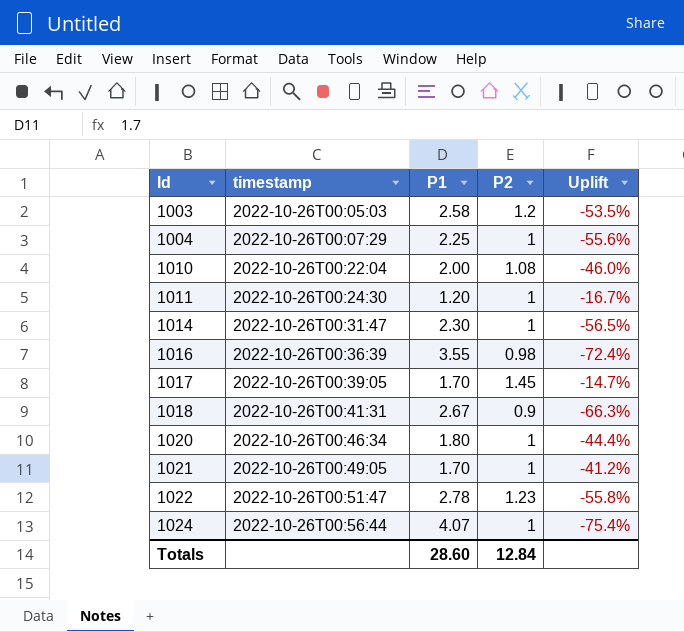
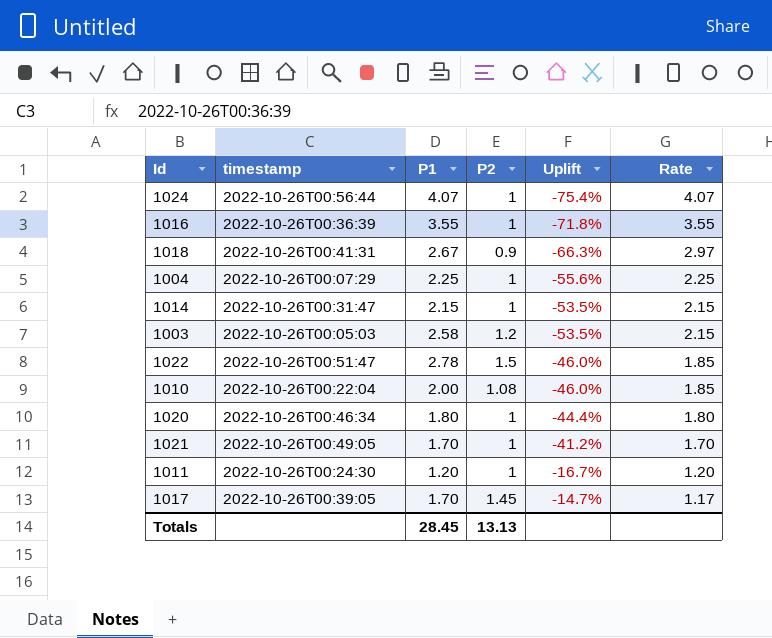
row order: Id ascending -> Uplift ascending
column Rate | formula: none -> [P1] / [P2]
1016 | P2: 0.98 -> 1
1016 | Uplift: -72.4% -> -71.8%
1014 | P1: 2.30 -> 2.15
1014 | Uplift: -56.5% -> -53.5%
1022 | P2: 1.23 -> 1.5
1022 | Uplift: -55.8% -> -46.0%
Totals | P1: 28.60 -> 28.45
Totals | P2: 12.84 -> 13.13

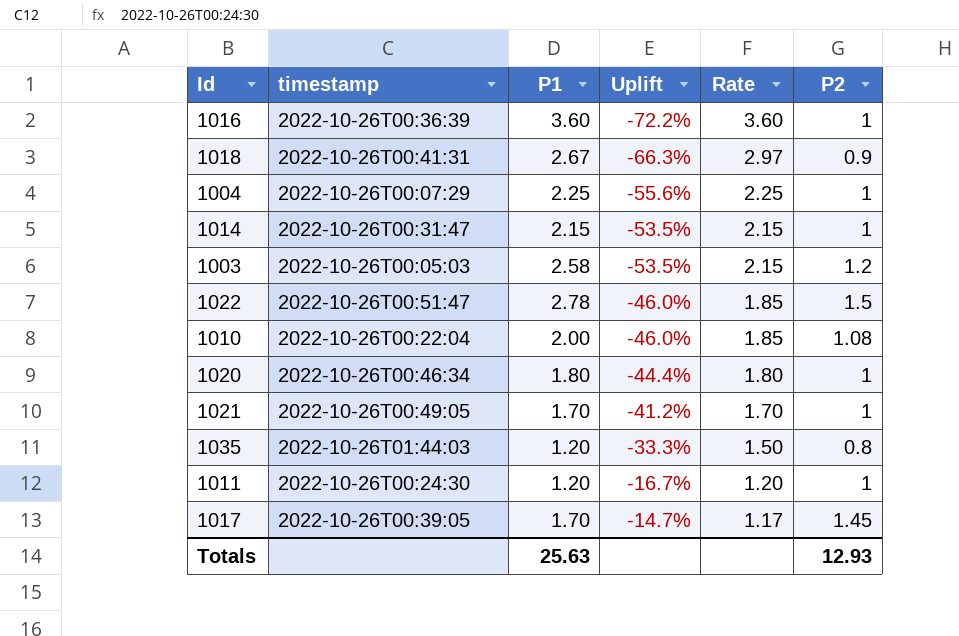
column P2 | position: 4 -> 6
row 1024: 2022-10-26T00:56:44 | 4.07 | 1 | -75.4% | 4.07 -> none
1016 | P1: 3.55 -> 3.60
1016 | Uplift: -71.8% -> -72.2%
1016 | Rate: 3.55 -> 3.60
row 1035: none -> 2022-10-26T01:44:03 | 1.20 | -33.3% | 1.50 | 0.8
Totals | P1: 28.45 -> 25.63
Totals | P2: 13.13 -> 12.93

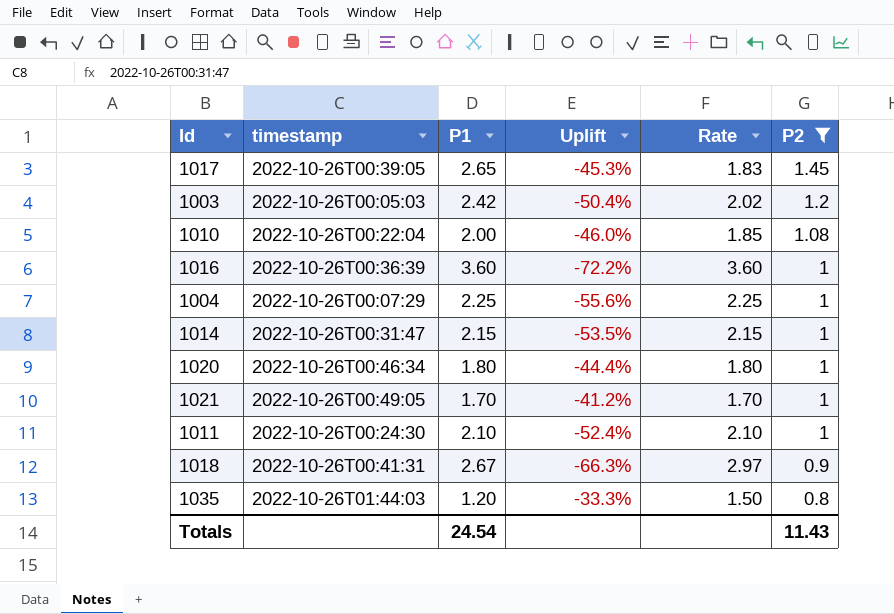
filter: none -> P2 != 1.5
row order: Uplift ascending -> P2 descending
1017 | P1: 1.70 -> 2.65
1017 | Uplift: -14.7% -> -45.3%
1017 | Rate: 1.17 -> 1.83
1003 | P1: 2.58 -> 2.42
1003 | Uplift: -53.5% -> -50.4%
1003 | Rate: 2.15 -> 2.02
1011 | P1: 1.20 -> 2.10
1011 | Uplift: -16.7% -> -52.4%
1011 | Rate: 1.20 -> 2.10
Totals | P1: 25.63 -> 24.54
Totals | P2: 12.93 -> 11.43

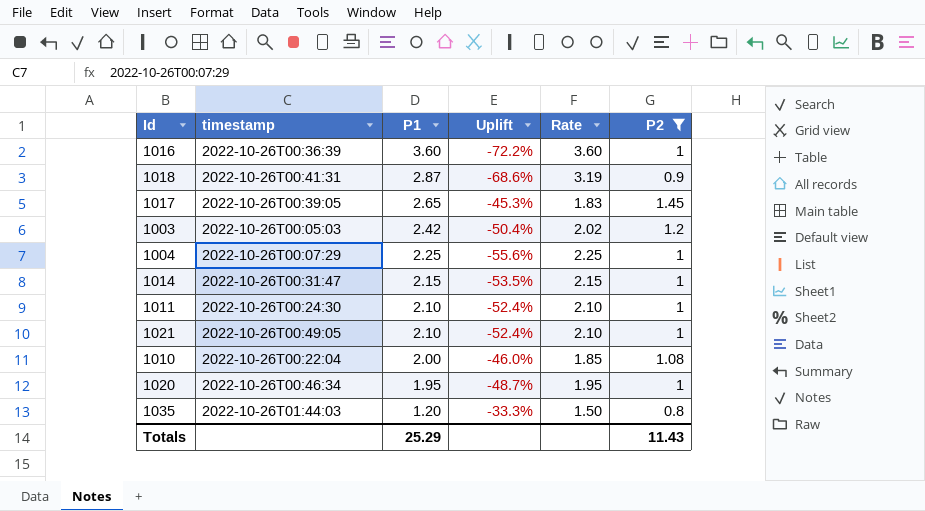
row order: P2 descending -> P1 descending
1018 | P1: 2.67 -> 2.87
1018 | Uplift: -66.3% -> -68.6%
1018 | Rate: 2.97 -> 3.19
1021 | P1: 1.70 -> 2.10
1021 | Uplift: -41.2% -> -52.4%
1021 | Rate: 1.70 -> 2.10
1020 | P1: 1.80 -> 1.95
1020 | Uplift: -44.4% -> -48.7%
1020 | Rate: 1.80 -> 1.95
Totals | P1: 24.54 -> 25.29

